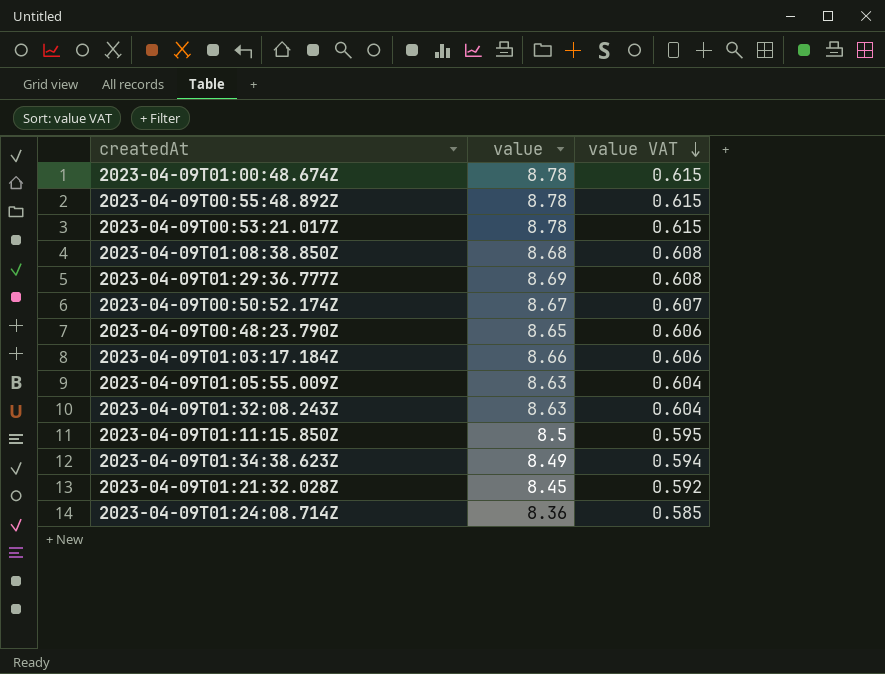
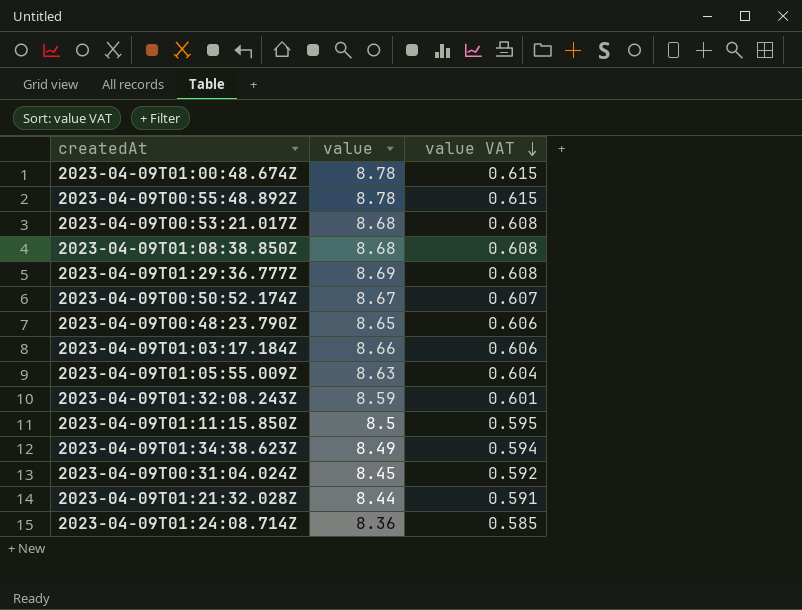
2023-04-09T00:53:21.017Z | value: 8.78 -> 8.68
2023-04-09T00:53:21.017Z | value VAT: 0.615 -> 0.608
2023-04-09T01:32:08.243Z | value: 8.63 -> 8.59
2023-04-09T01:32:08.243Z | value VAT: 0.604 -> 0.601
row 2023-04-09T00:31:04.024Z: none -> 8.45 | 0.592
2023-04-09T01:21:32.028Z | value: 8.45 -> 8.44
2023-04-09T01:21:32.028Z | value VAT: 0.592 -> 0.591

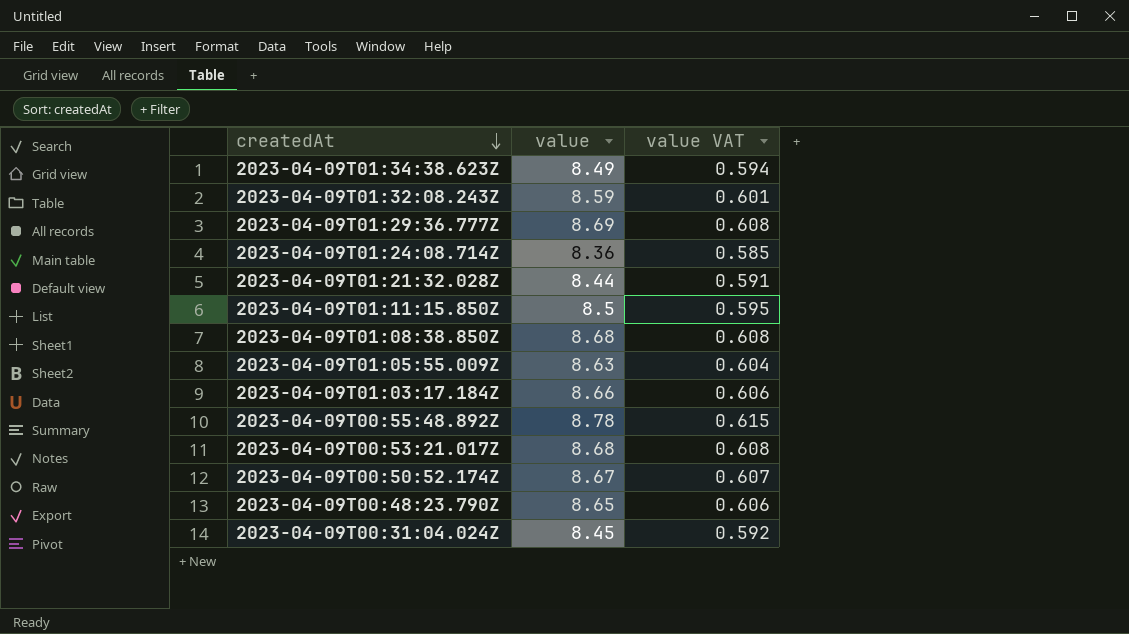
row order: value VAT descending -> createdAt descending
row 2023-04-09T01:00:48.674Z: 8.78 | 0.615 -> none

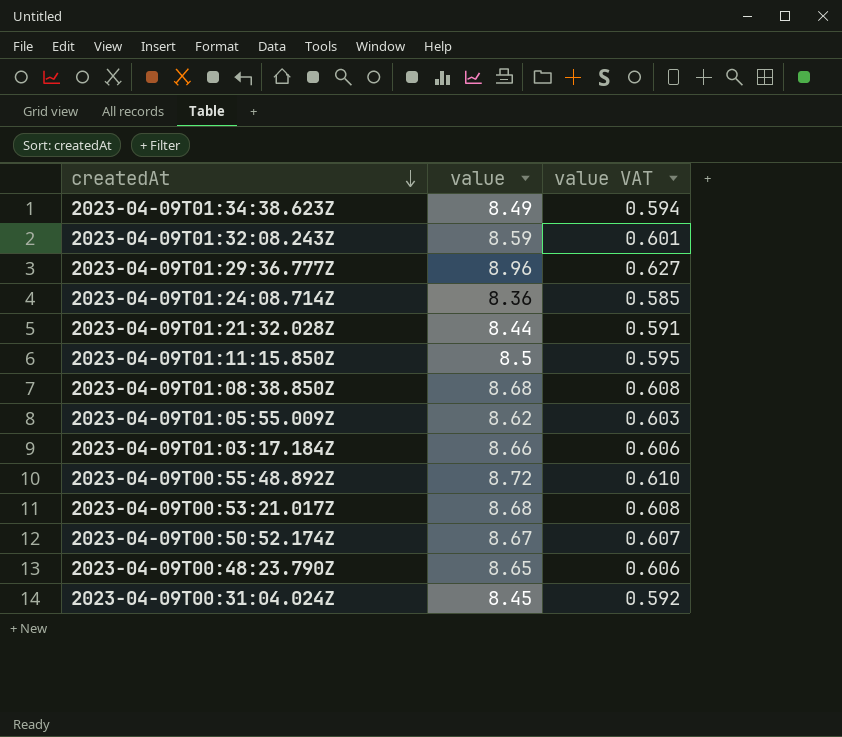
2023-04-09T01:29:36.777Z | value: 8.69 -> 8.96
2023-04-09T01:29:36.777Z | value VAT: 0.608 -> 0.627
2023-04-09T01:05:55.009Z | value: 8.63 -> 8.62
2023-04-09T01:05:55.009Z | value VAT: 0.604 -> 0.603
2023-04-09T00:55:48.892Z | value: 8.78 -> 8.72
2023-04-09T00:55:48.892Z | value VAT: 0.615 -> 0.610

